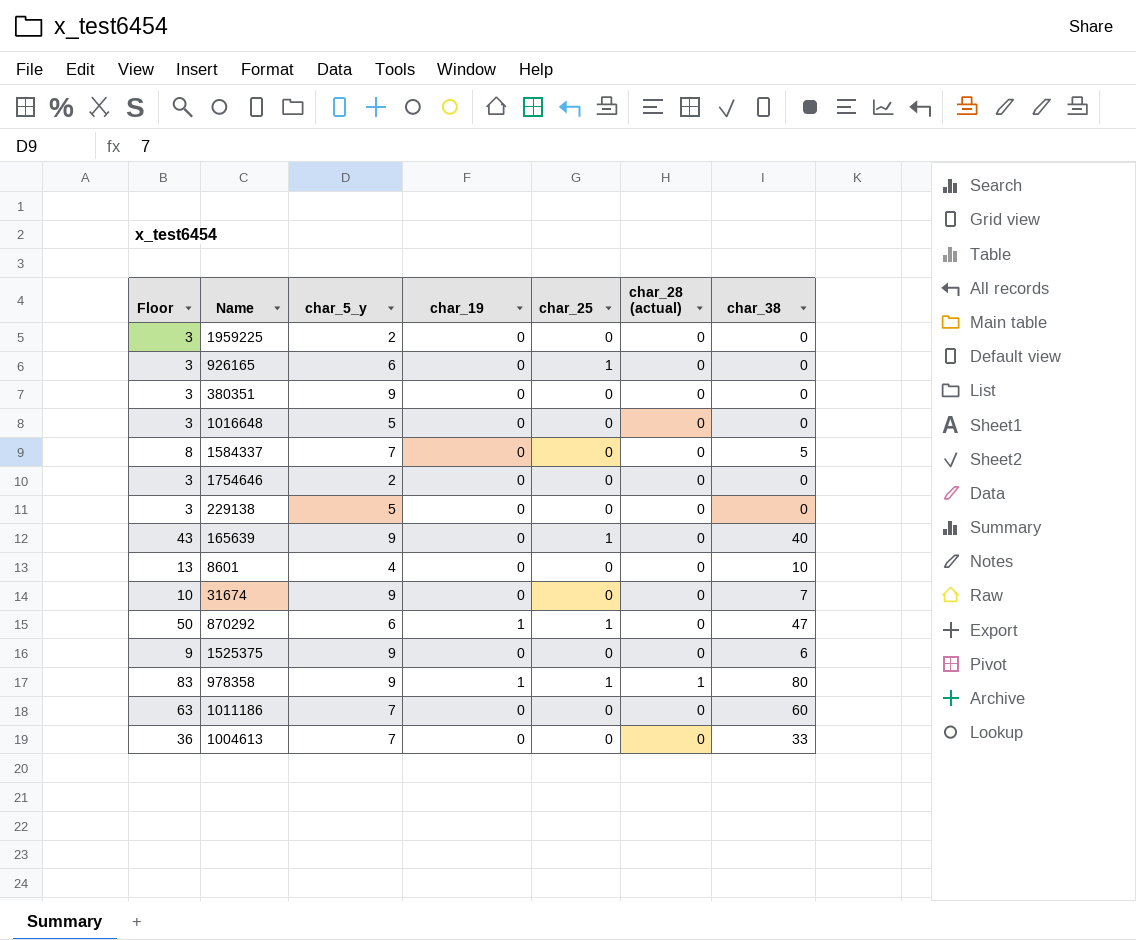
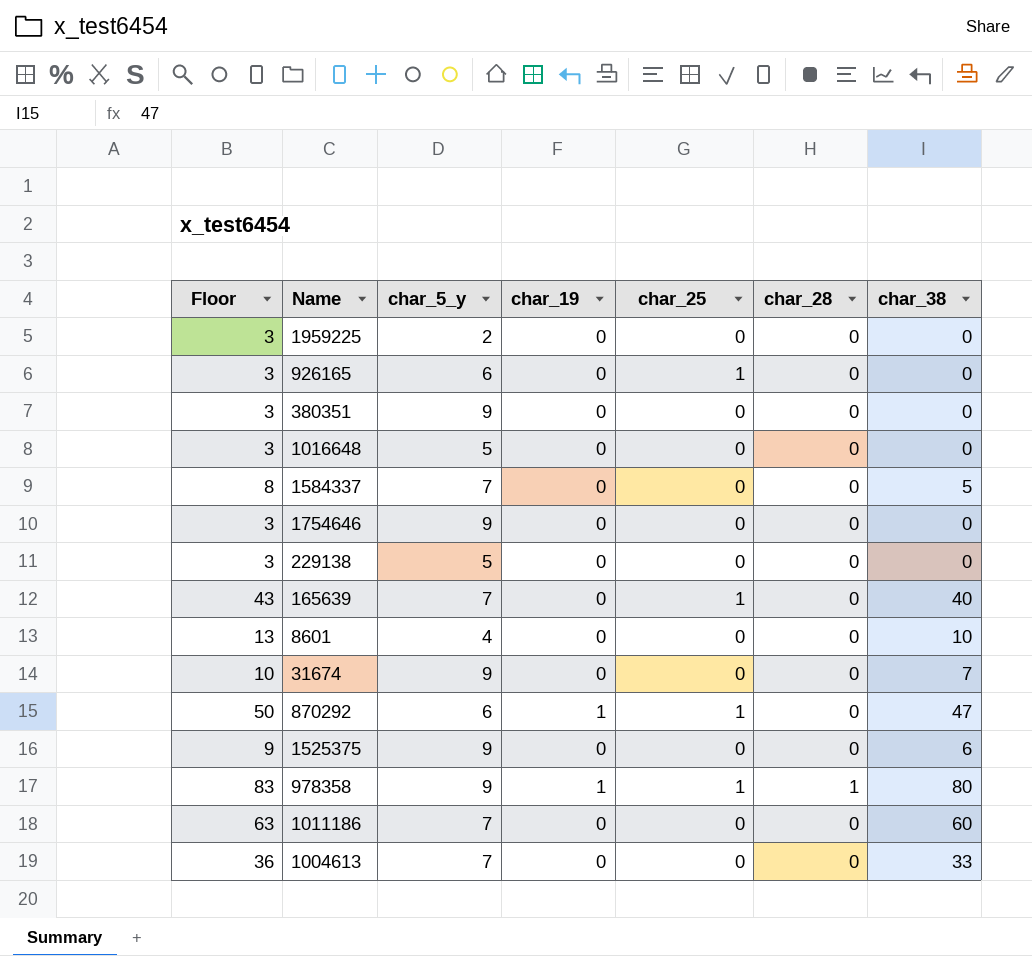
column name: char_28 (actual) -> char_28
1754646 | char_5_y: 2 -> 9
165639 | char_5_y: 9 -> 7

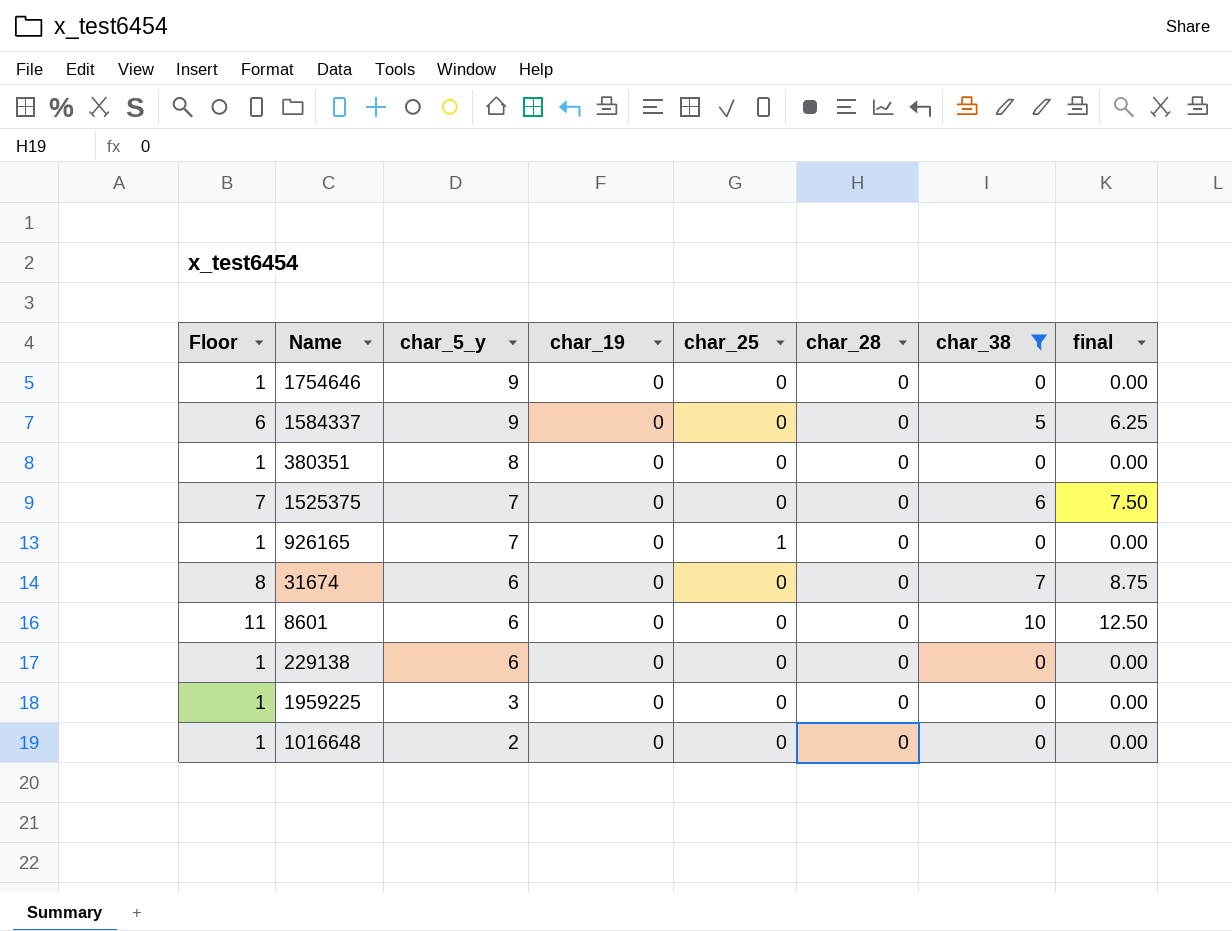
filter: none -> char_38 <= 10
row order: none -> char_5_y descending
column Floor | formula: [char_38] + 3 -> [char_38] + 1
column final | formula: none -> [char_38] * 1.25
1584337 | char_5_y: 7 -> 9
380351 | char_5_y: 9 -> 8
1525375 | char_5_y: 9 -> 7
926165 | char_5_y: 6 -> 7
31674 | char_5_y: 9 -> 6
8601 | char_5_y: 4 -> 6
229138 | char_5_y: 5 -> 6
1959225 | char_5_y: 2 -> 3
1016648 | char_5_y: 5 -> 2

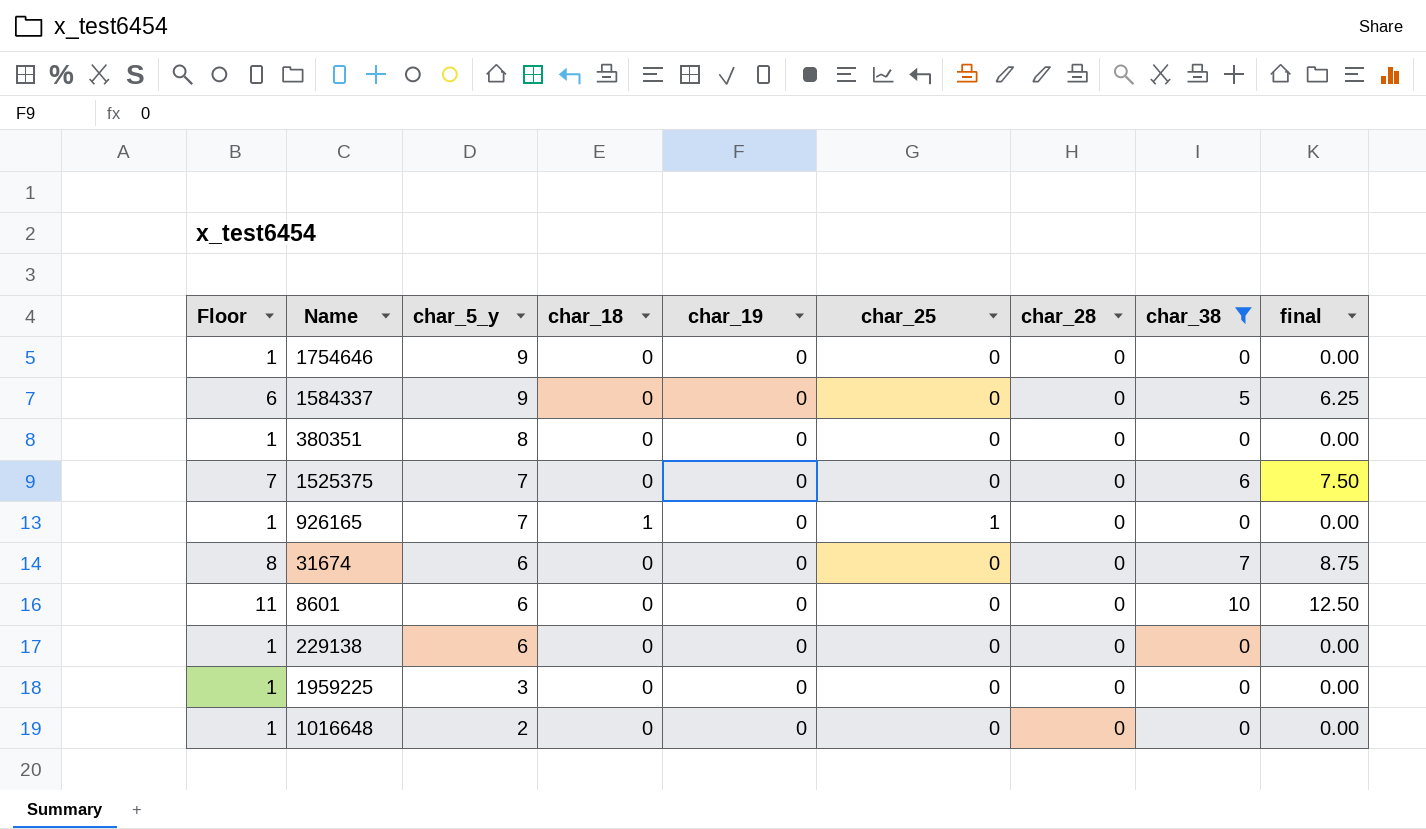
column char_18 | position: none -> 4

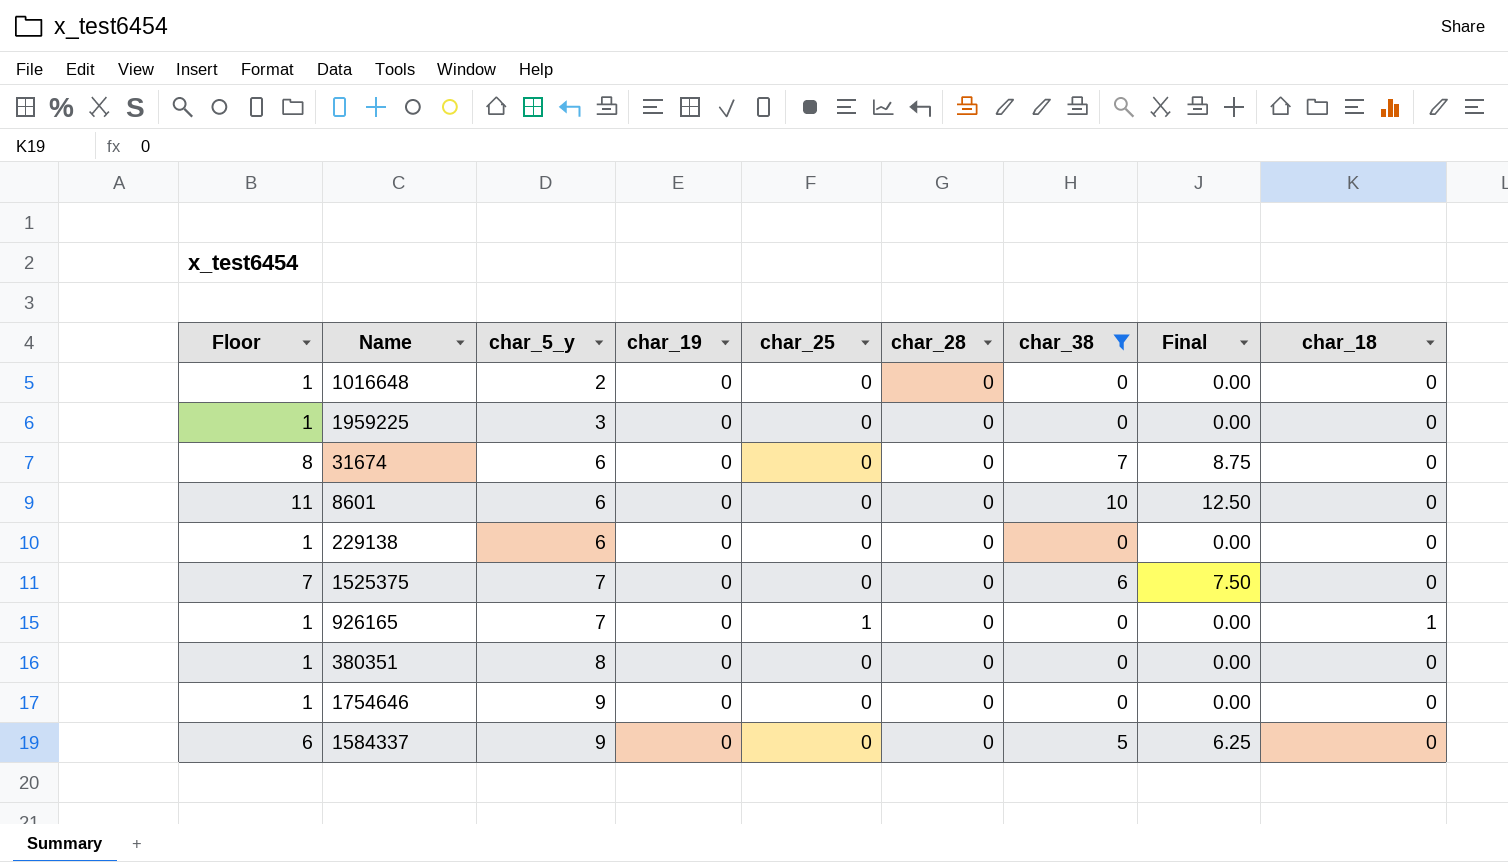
row order: char_5_y descending -> char_5_y ascending
column name: final -> Final
column char_18 | position: 4 -> 9

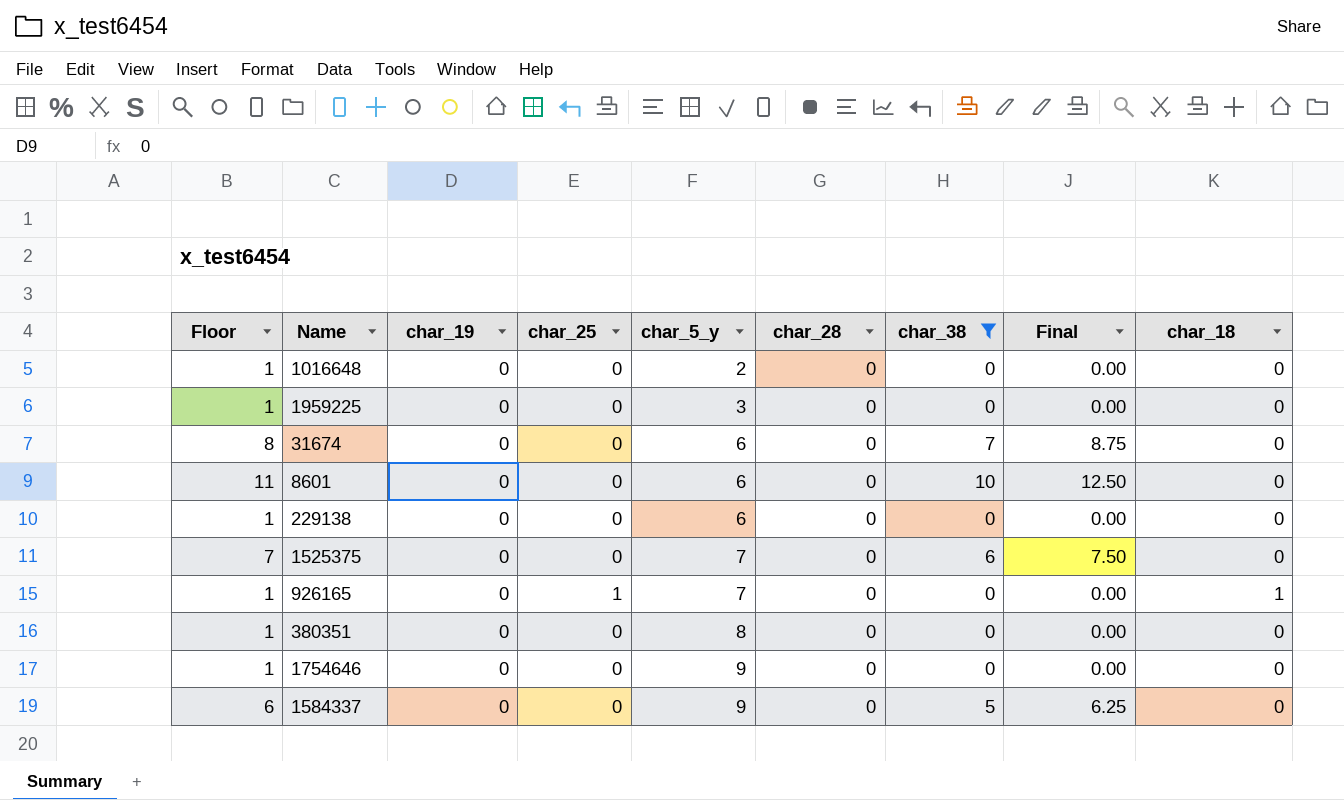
column char_5_y | position: 3 -> 5

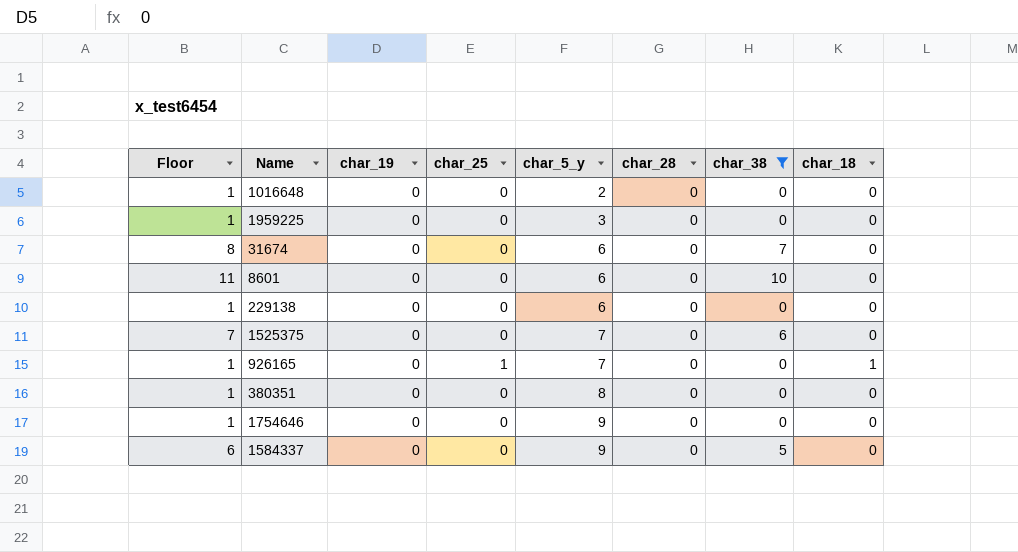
column Final | formula: [char_38] * 1.25 -> none

